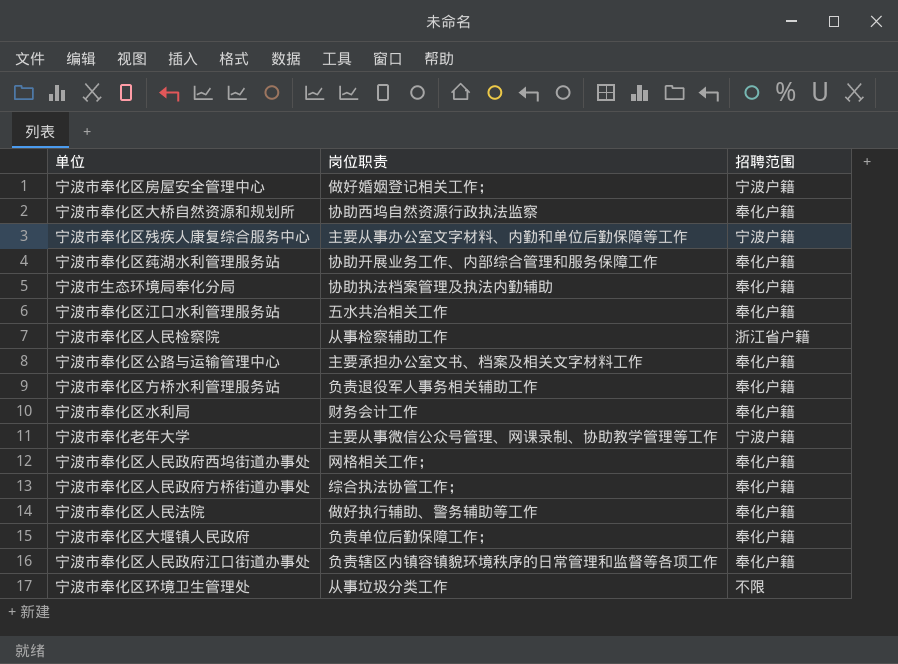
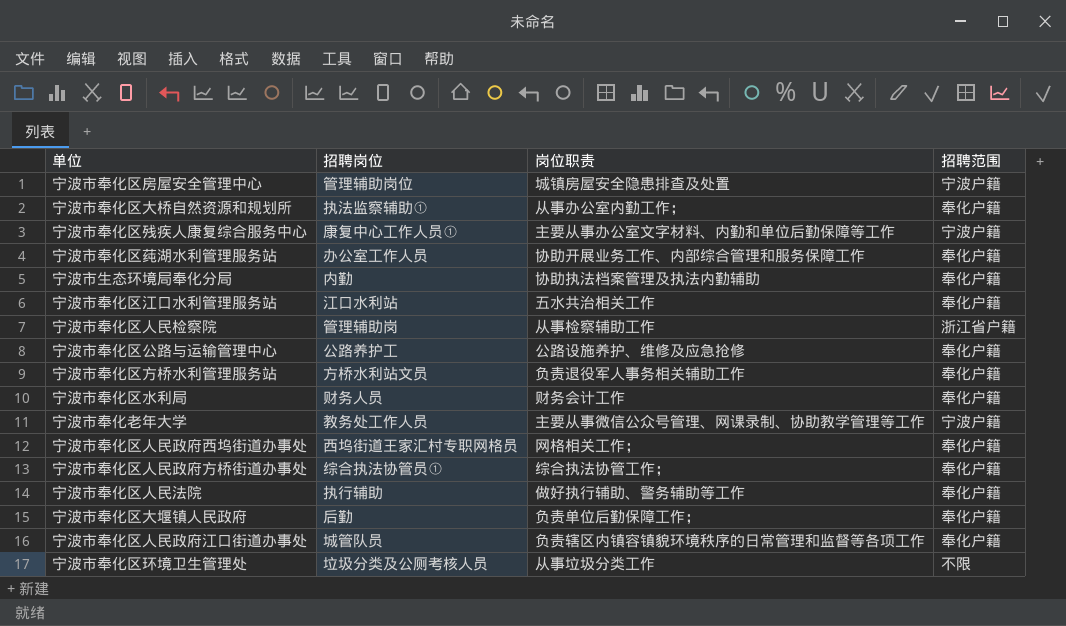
column 招聘岗位 | position: none -> 2
宁波市奉化区房屋安全管理中心 | 岗位职责: 做好婚姻登记相关工作； -> 城镇房屋安全隐患排查及处置
宁波市奉化区大桥自然资源和规划所 | 岗位职责: 协助西坞自然资源行政执法监察 -> 从事办公室内勤工作；
宁波市奉化区公路与运输管理中心 | 岗位职责: 主要承担办公室文书、档案及相关文字材料工作 -> 公路设施养护、维修及应急抢修

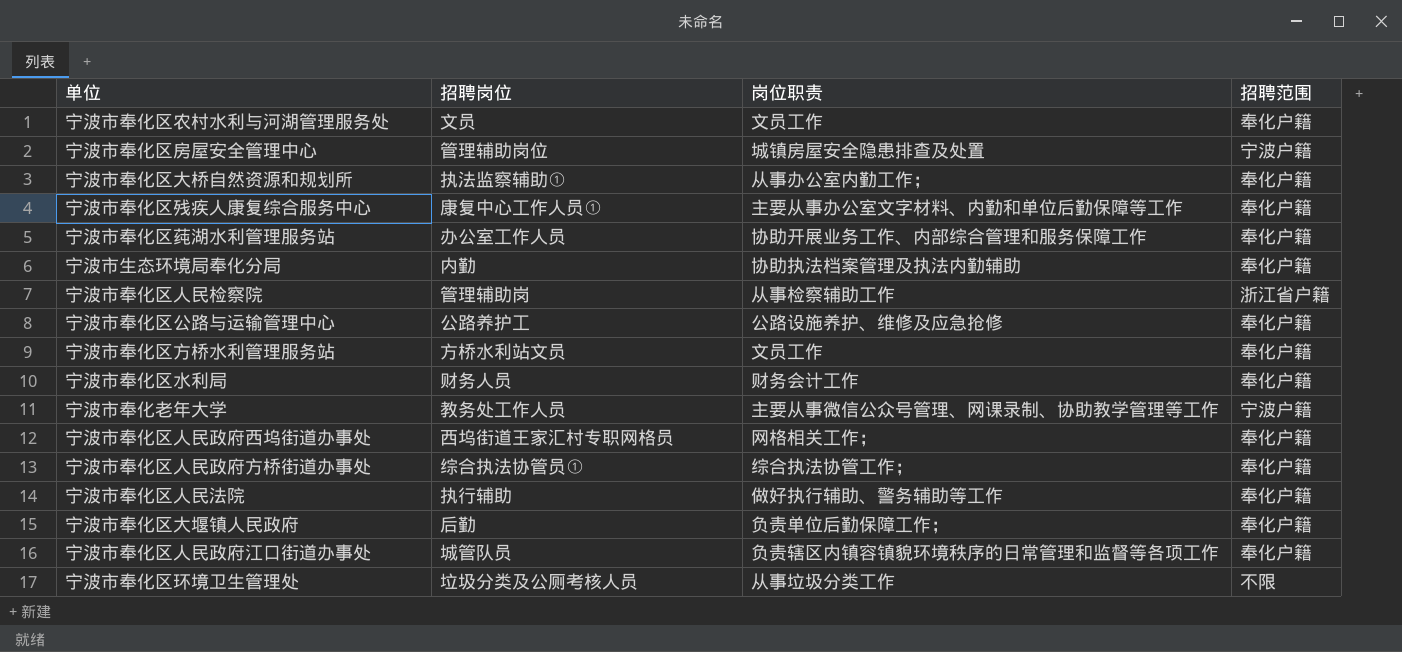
row 宁波市奉化区江口水利管理服务站: 江口水利站 | 五水共治相关工作 | 奉化户籍 -> none
row 宁波市奉化区农村水利与河湖管理服务处: none -> 文员 | 文员工作 | 奉化户籍
宁波市奉化区残疾人康复综合服务中心 | 招聘范围: 宁波户籍 -> 奉化户籍
宁波市奉化区方桥水利管理服务站 | 岗位职责: 负责退役军人事务相关辅助工作 -> 文员工作

